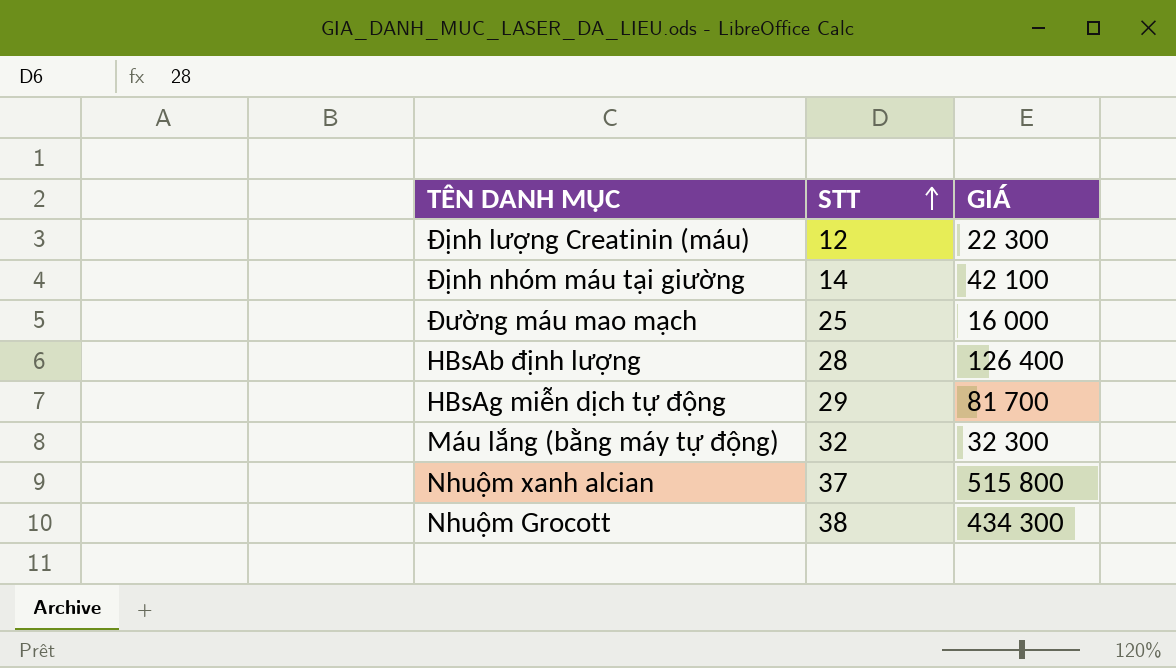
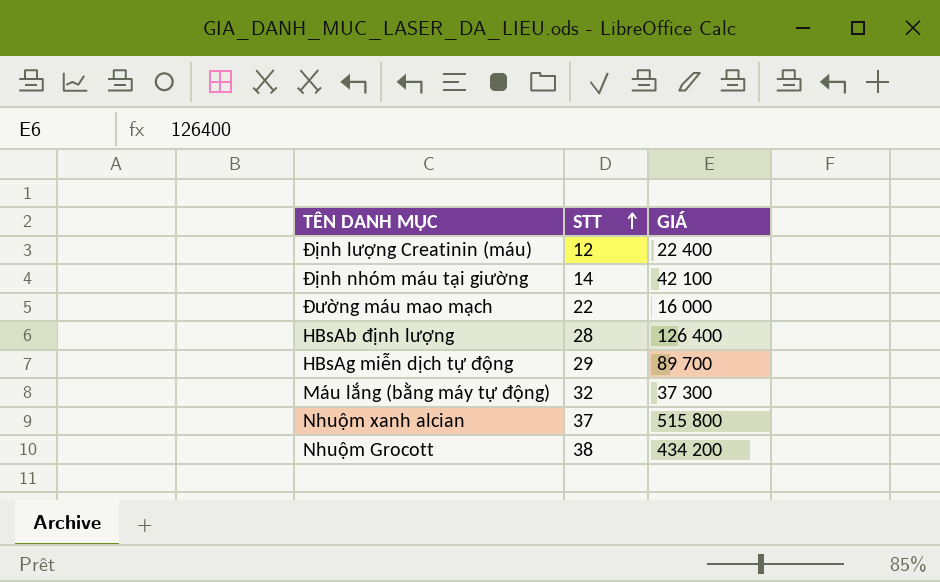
Định lượng Creatinin (máu) | GIÁ: 22 300 -> 22 400
Đường máu mao mạch | STT: 25 -> 22
HBsAg miễn dịch tự động | GIÁ: 81 700 -> 89 700
Máu lắng (bằng máy tự động) | GIÁ: 32 300 -> 37 300
Nhuộm Grocott | GIÁ: 434 300 -> 434 200

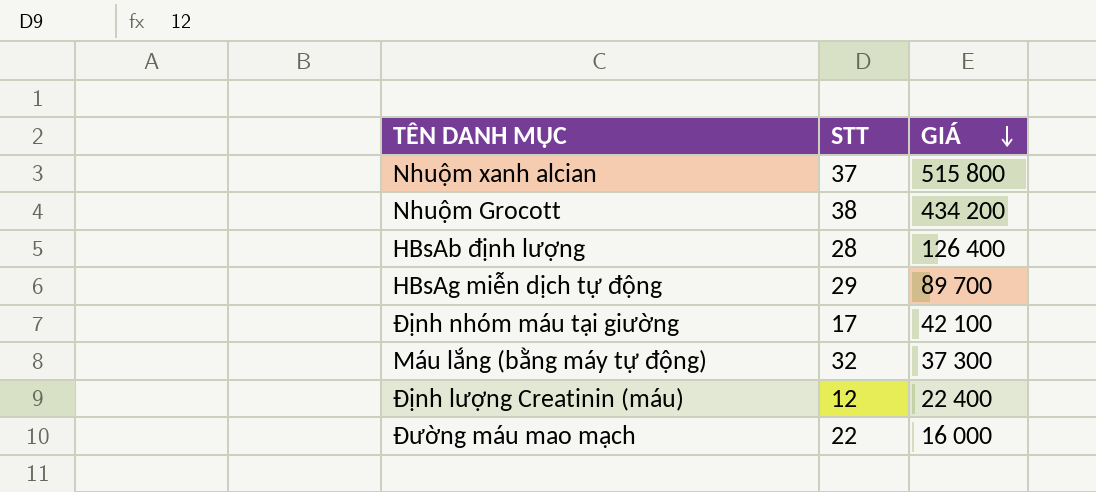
row order: STT ascending -> GIÁ descending
Định nhóm máu tại giường | STT: 14 -> 17

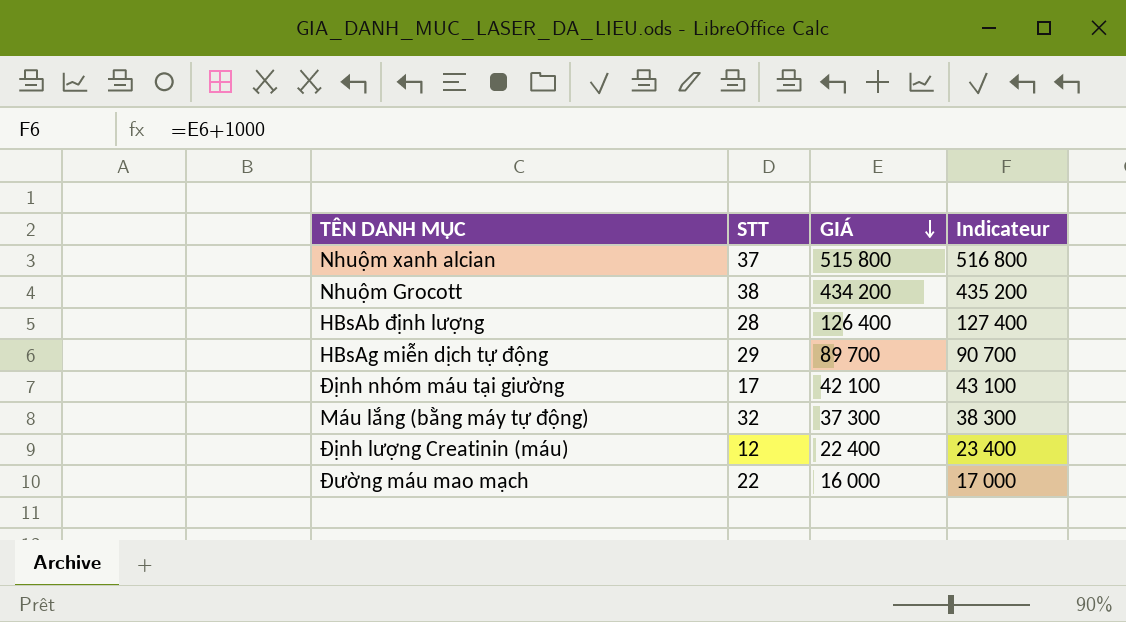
column Indicateur | formula: none -> [GIÁ] + 1000

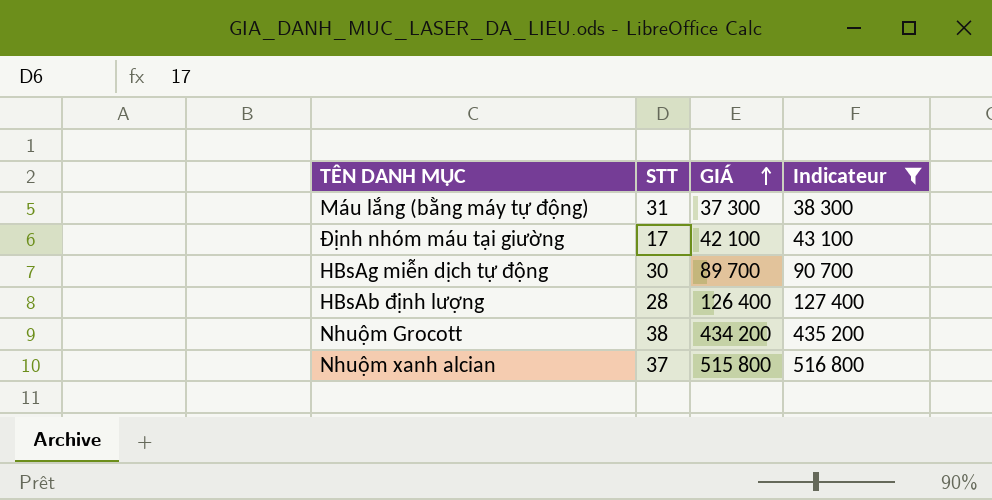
filter: none -> Indicateur >= 38 300
row order: GIÁ descending -> GIÁ ascending
Máu lắng (bằng máy tự động) | STT: 32 -> 31
HBsAg miễn dịch tự động | STT: 29 -> 30

